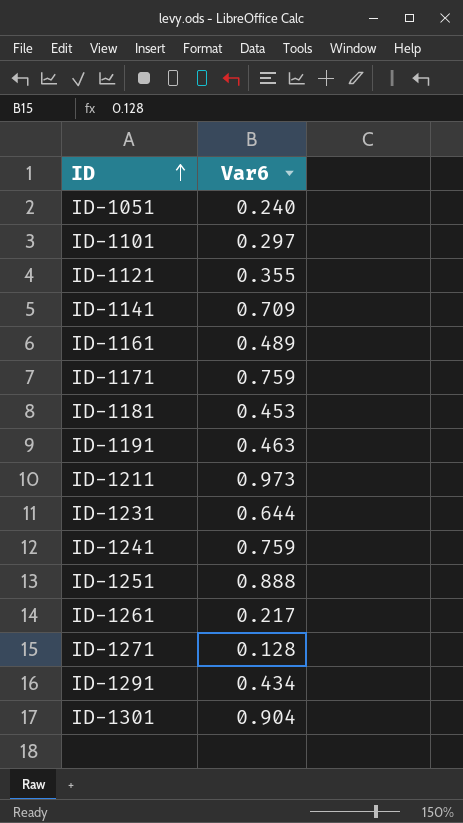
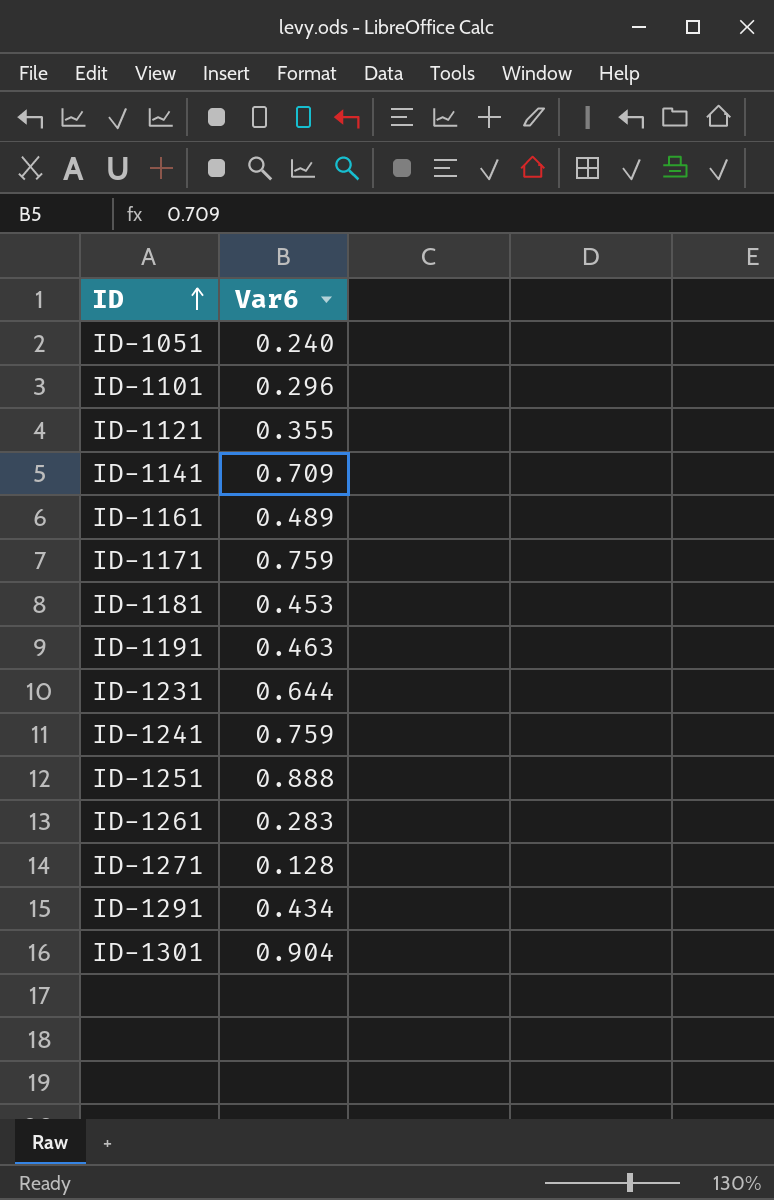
row ID-1211: 0.973 -> none
ID-1101 | Var6: 0.297 -> 0.296
ID-1261 | Var6: 0.217 -> 0.283

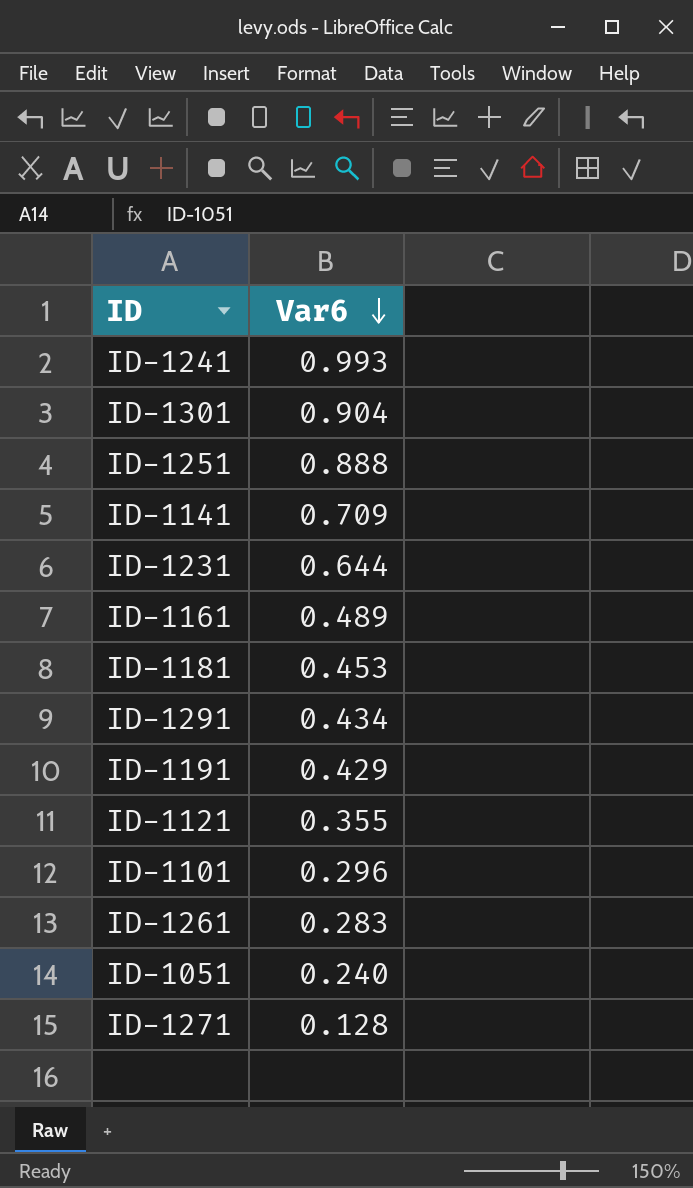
row order: ID ascending -> Var6 descending
row ID-1171: 0.759 -> none
ID-1241 | Var6: 0.759 -> 0.993
ID-1191 | Var6: 0.463 -> 0.429

